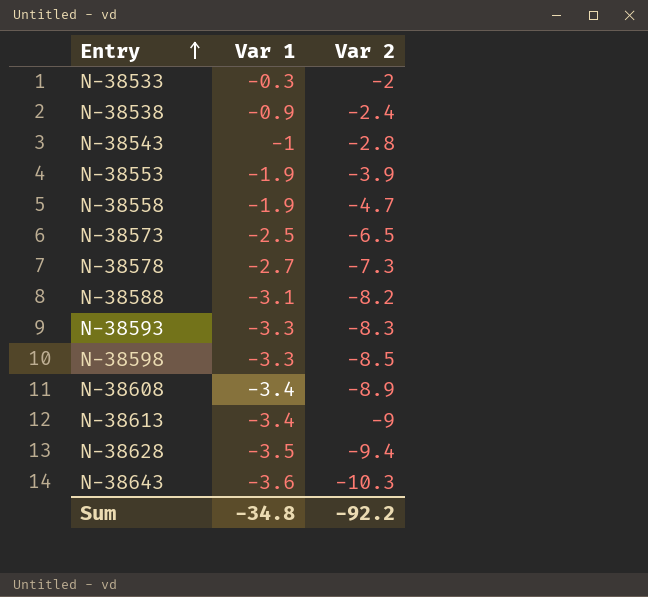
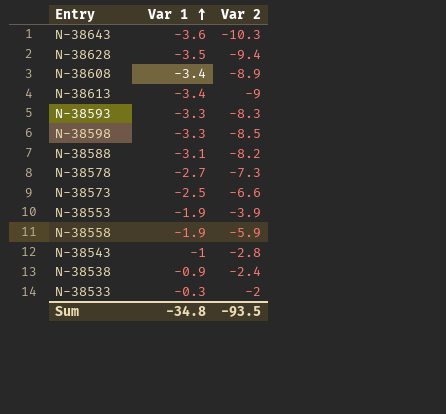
row order: Entry ascending -> Var 1 ascending
N-38573 | Var 2: -6.5 -> -6.6
N-38558 | Var 2: -4.7 -> -5.9
Sum | Var 2: -92.2 -> -93.5

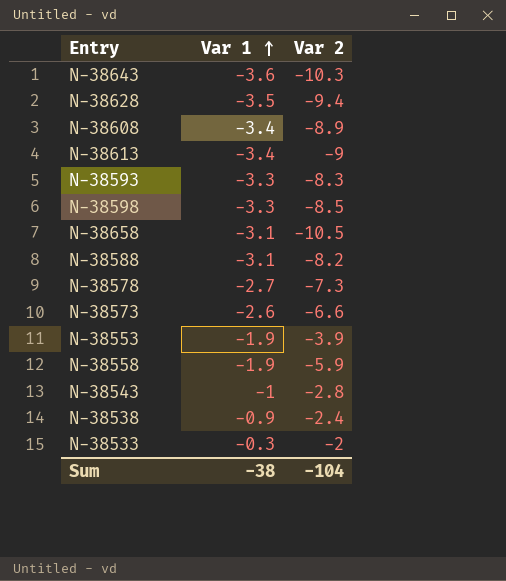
row N-38658: none -> -3.1 | -10.5
N-38573 | Var 1: -2.5 -> -2.6
Sum | Var 1: -34.8 -> -38
Sum | Var 2: -93.5 -> -104

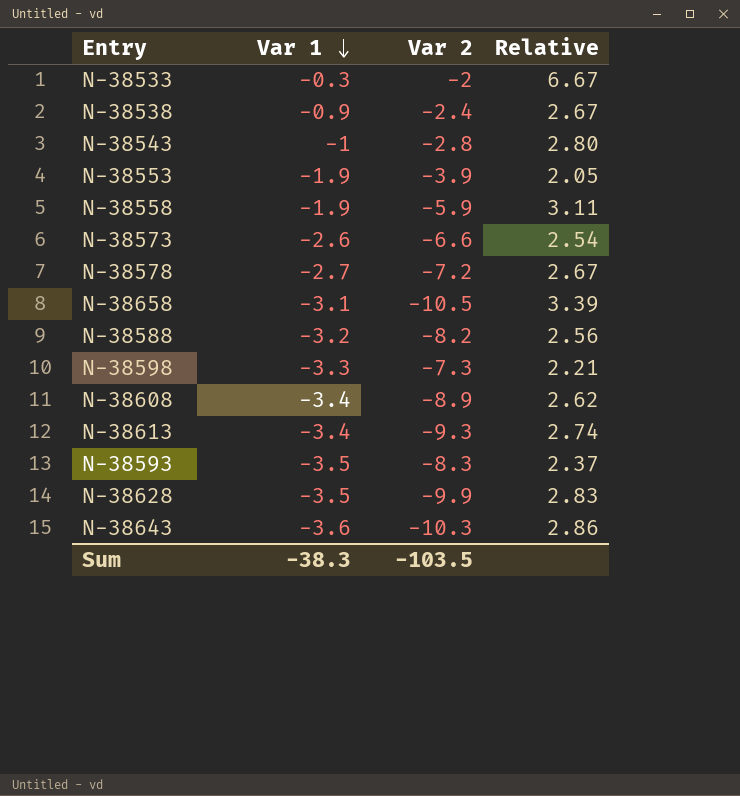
row order: Var 1 ascending -> Var 1 descending
column Relative | formula: none -> [Var 2] / [Var 1]
N-38578 | Var 2: -7.3 -> -7.2
N-38588 | Var 1: -3.1 -> -3.2
N-38598 | Var 2: -8.5 -> -7.3
N-38613 | Var 2: -9 -> -9.3
N-38593 | Var 1: -3.3 -> -3.5
N-38628 | Var 2: -9.4 -> -9.9
Sum | Var 1: -38 -> -38.3
Sum | Var 2: -104 -> -103.5

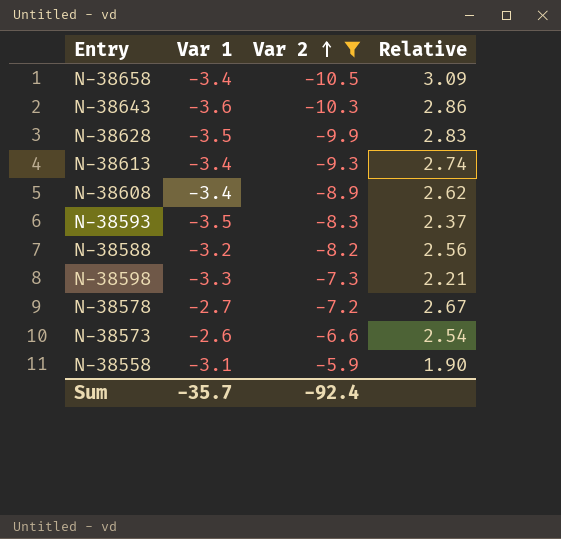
filter: none -> Var 2 <= -5.9
row order: Var 1 descending -> Var 2 ascending
N-38658 | Var 1: -3.1 -> -3.4
N-38658 | Relative: 3.39 -> 3.09
N-38558 | Var 1: -1.9 -> -3.1
N-38558 | Relative: 3.11 -> 1.90
Sum | Var 1: -38.3 -> -35.7
Sum | Var 2: -103.5 -> -92.4

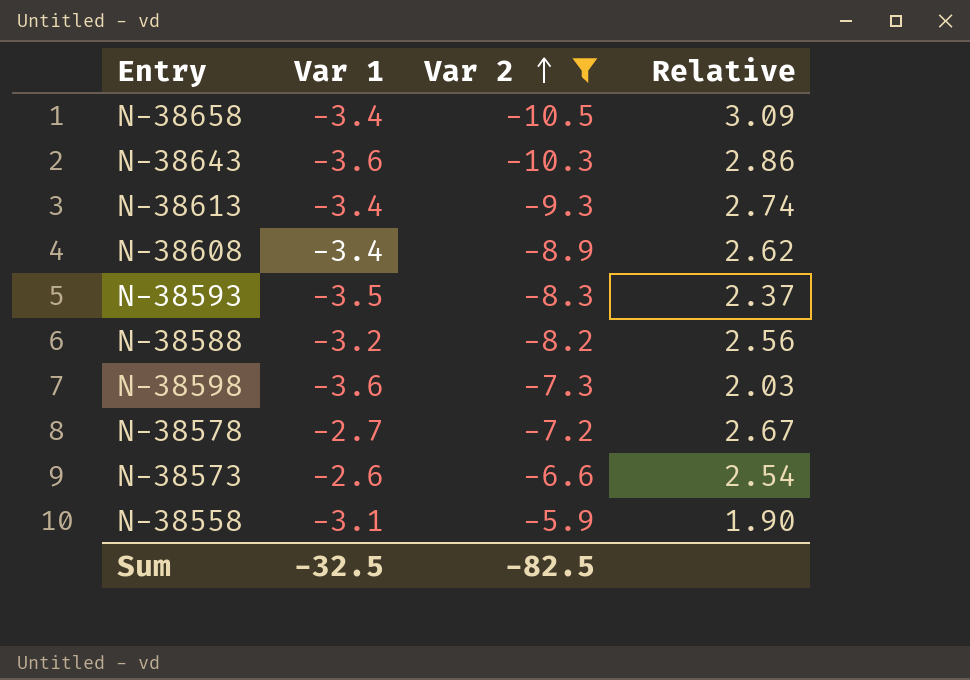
row N-38628: -3.5 | -9.9 | 2.83 -> none
N-38598 | Var 1: -3.3 -> -3.6
N-38598 | Relative: 2.21 -> 2.03
Sum | Var 1: -35.7 -> -32.5
Sum | Var 2: -92.4 -> -82.5

